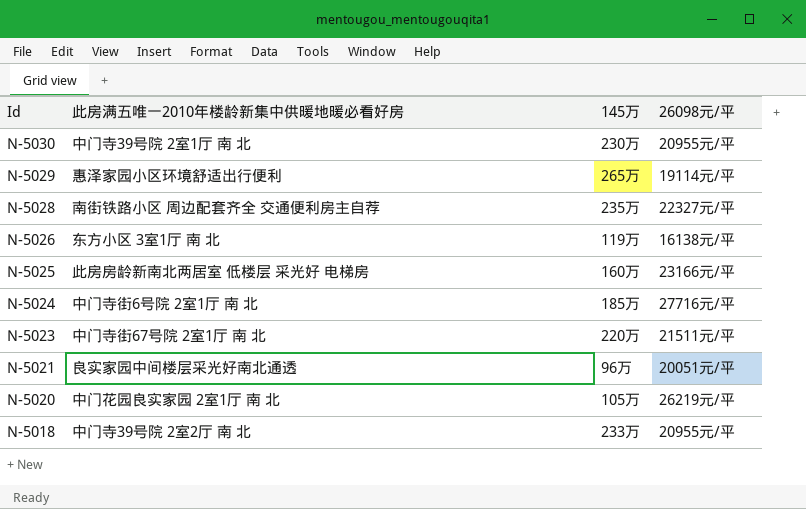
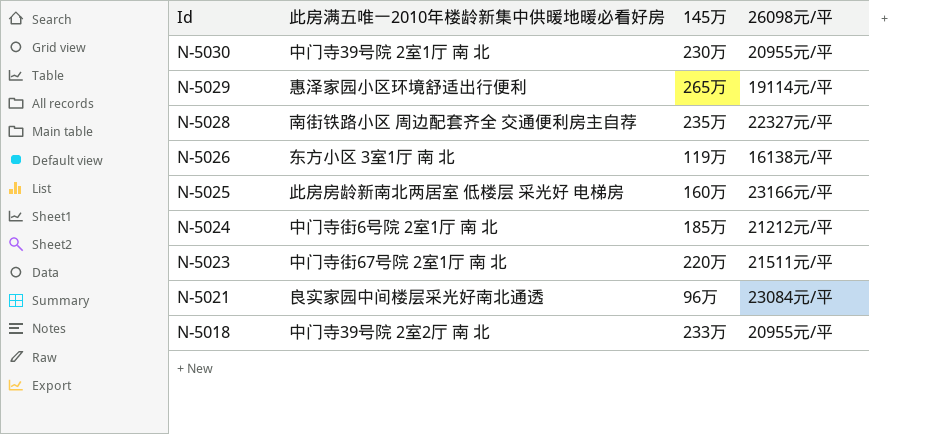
row N-5020: 中门花园良实家园 2室1厅 南 北 | 105万 | 26219元/平 -> none
N-5024 | 26098元/平: 27716元/平 -> 21212元/平
N-5021 | 26098元/平: 20051元/平 -> 23084元/平

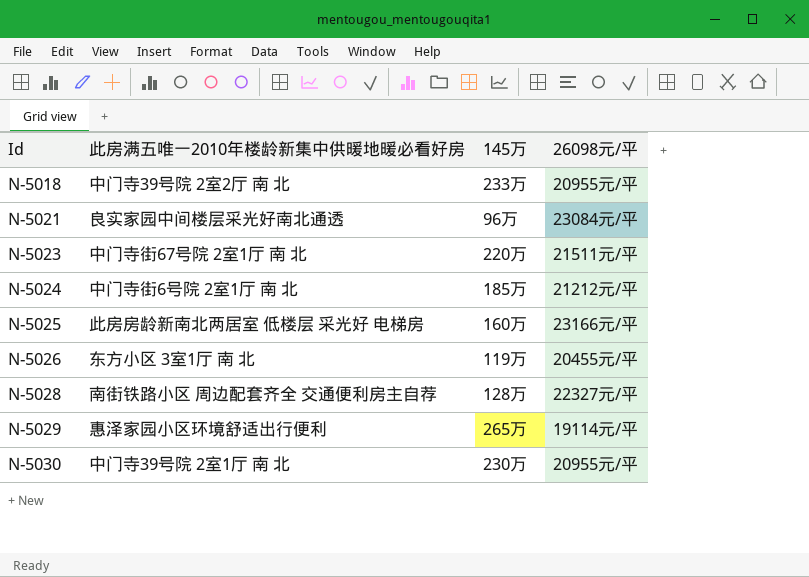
row order: Id descending -> Id ascending
N-5026 | 26098元/平: 16138元/平 -> 20455元/平
N-5028 | 145万: 235万 -> 128万

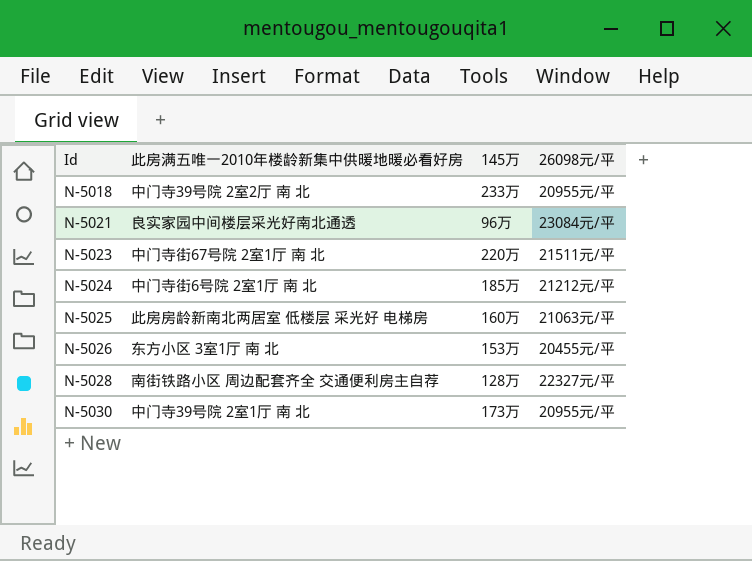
row N-5029: 惠泽家园小区环境舒适出行便利 | 265万 | 19114元/平 -> none
N-5025 | 26098元/平: 23166元/平 -> 21063元/平
N-5026 | 145万: 119万 -> 153万
N-5030 | 145万: 230万 -> 173万

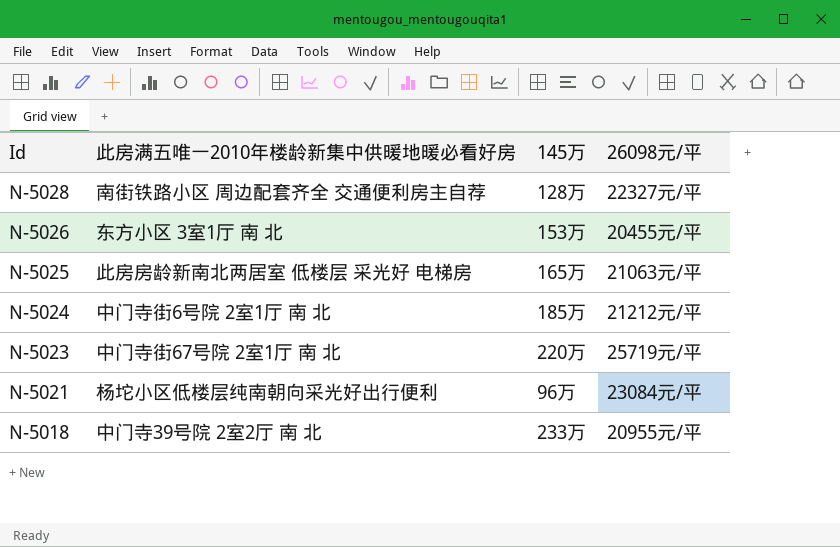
row order: Id ascending -> Id descending
row N-5030: 中门寺39号院 2室1厅 南 北 | 173万 | 20955元/平 -> none
N-5025 | 145万: 160万 -> 165万
N-5023 | 26098元/平: 21511元/平 -> 25719元/平
N-5021 | 此房满五唯一2010年楼龄新集中供暖地暖必看好房: 良实家园中间楼层采光好南北通透 -> 杨坨小区低楼层纯南朝向采光好出行便利

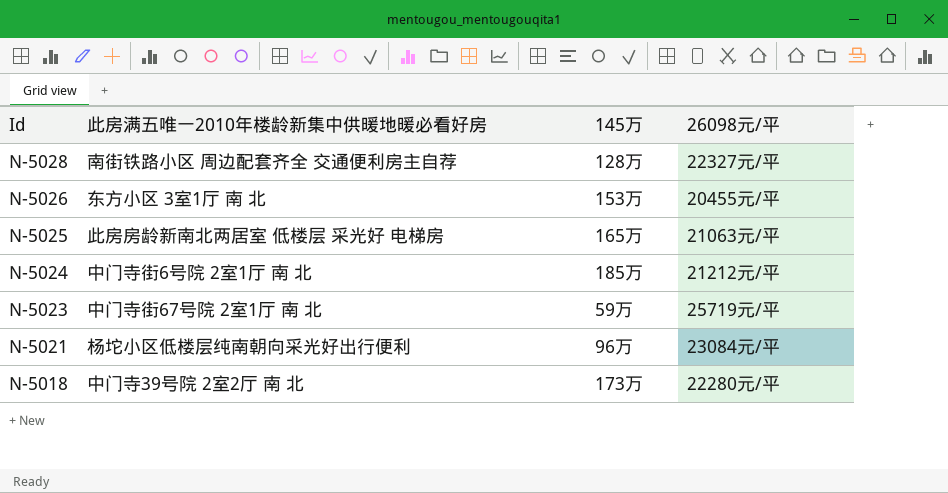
N-5023 | 145万: 220万 -> 59万
N-5018 | 145万: 233万 -> 173万
N-5018 | 26098元/平: 20955元/平 -> 22280元/平

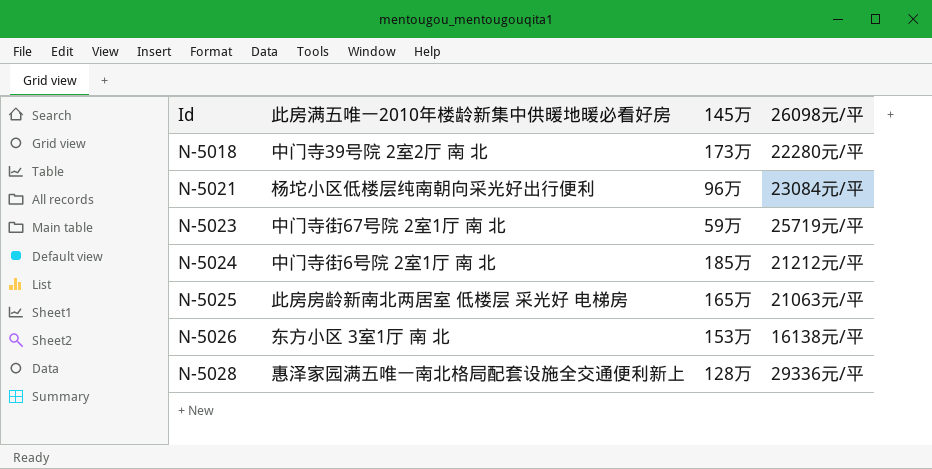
row order: Id descending -> Id ascending
N-5026 | 26098元/平: 20455元/平 -> 16138元/平
N-5028 | 此房满五唯一2010年楼龄新集中供暖地暖必看好房: 南街铁路小区 周边配套齐全 交通便利房主自荐 -> 惠泽家园满五唯一南北格局配套设施全交通便利新上
N-5028 | 26098元/平: 22327元/平 -> 29336元/平

